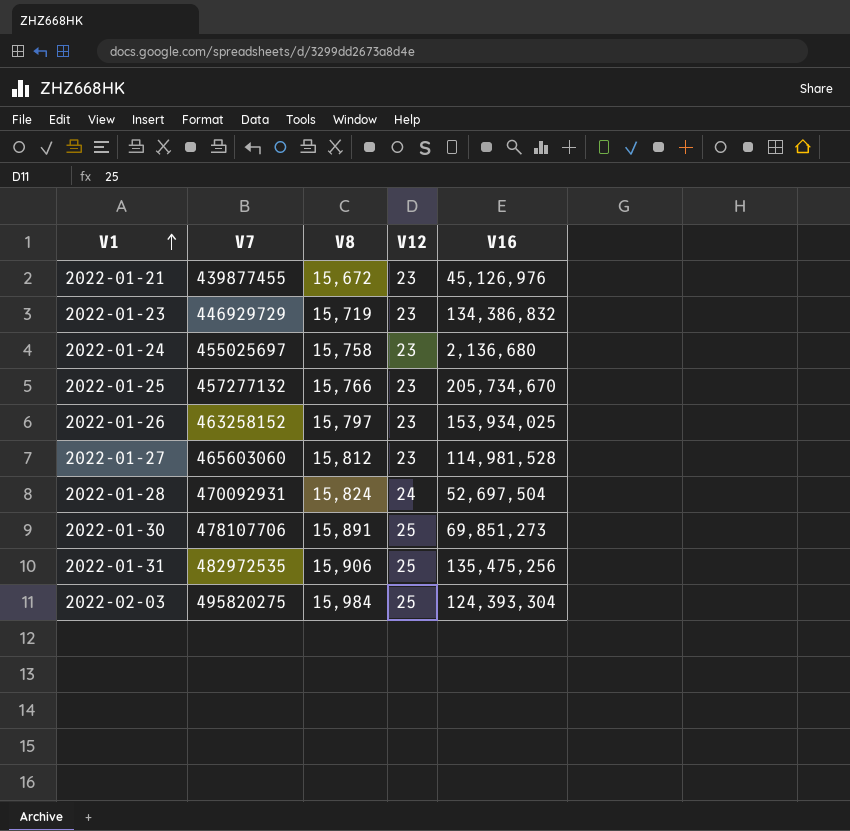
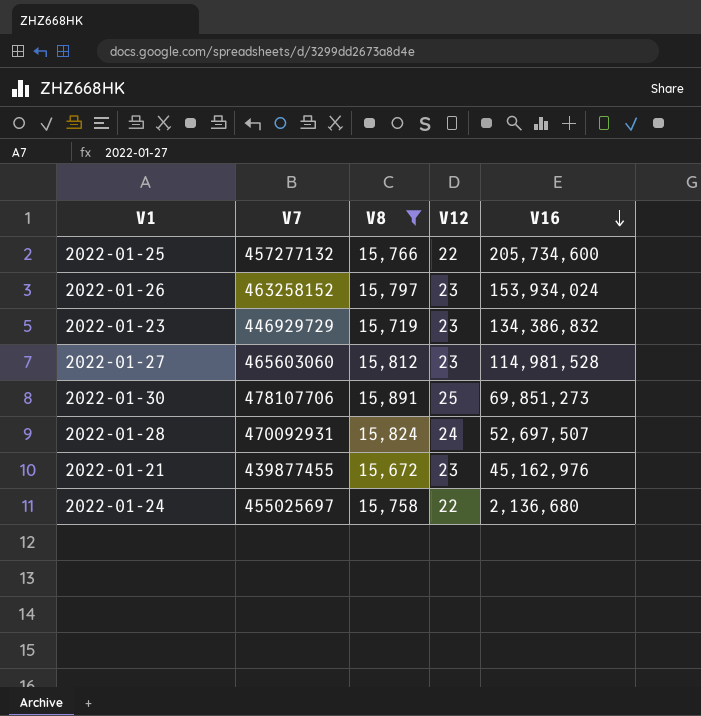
filter: none -> V8 <= 15,891
row order: V1 ascending -> V16 descending
2022-01-25 | V12: 23 -> 22
2022-01-25 | V16: 205,734,670 -> 205,734,600
2022-01-26 | V16: 153,934,025 -> 153,934,024
2022-01-28 | V16: 52,697,504 -> 52,697,507
2022-01-21 | V16: 45,126,976 -> 45,162,976
2022-01-24 | V12: 23 -> 22

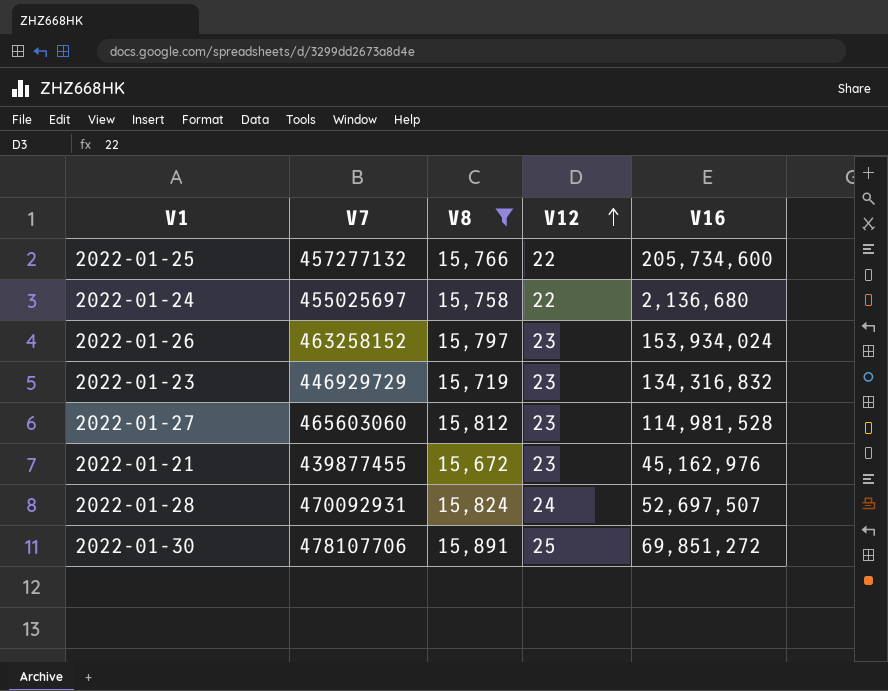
row order: V16 descending -> V12 ascending
2022-01-23 | V16: 134,386,832 -> 134,316,832
2022-01-30 | V16: 69,851,273 -> 69,851,272

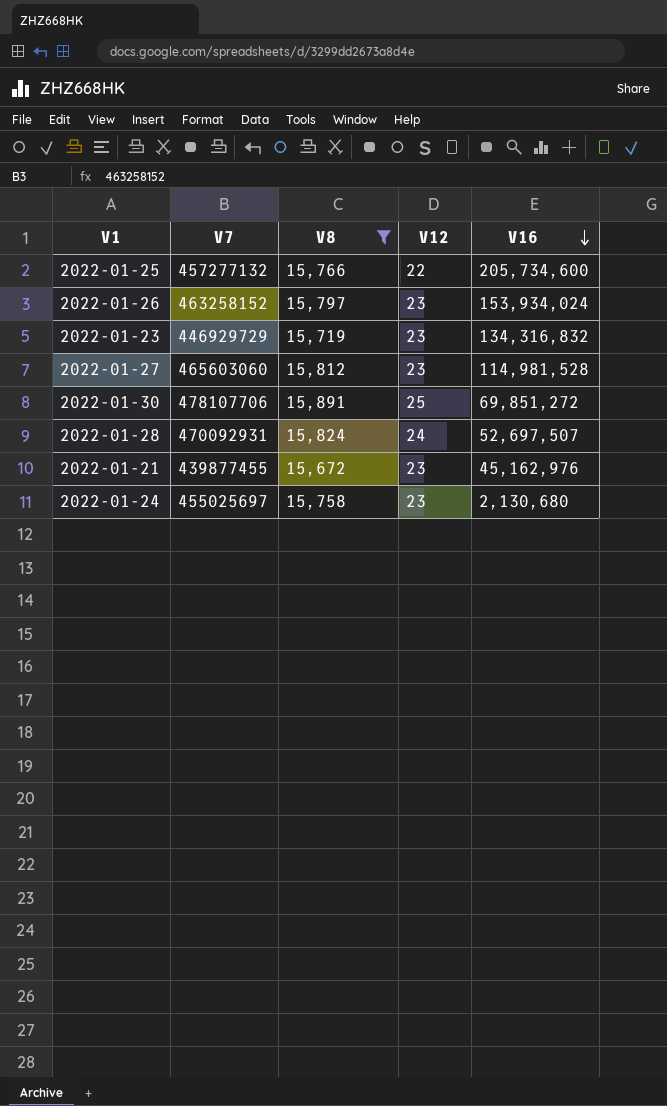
row order: V12 ascending -> V16 descending
2022-01-24 | V12: 22 -> 23
2022-01-24 | V16: 2,136,680 -> 2,130,680

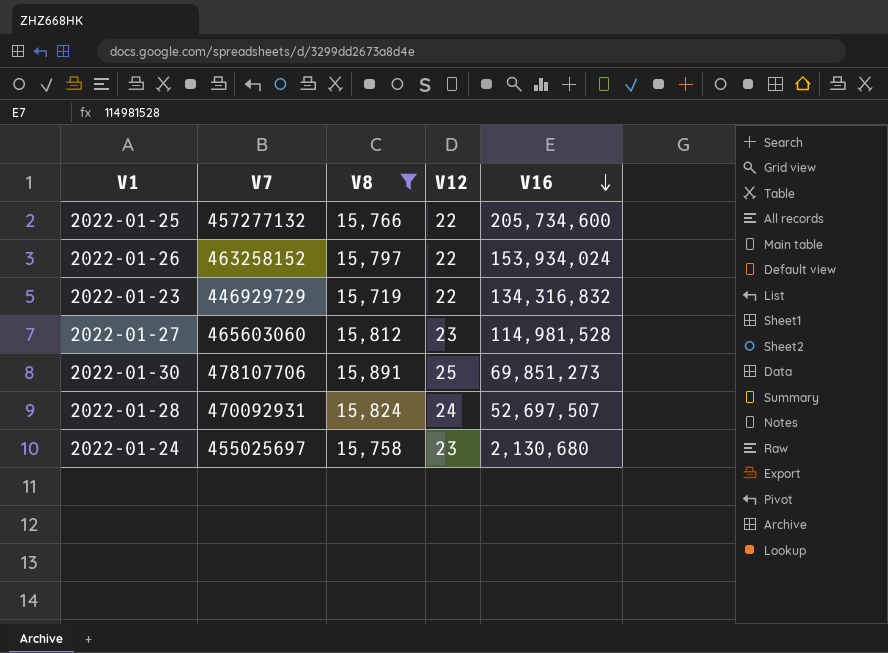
row 2022-01-21: 439877455 | 15,672 | 23 | 45,162,976 -> none
2022-01-26 | V12: 23 -> 22
2022-01-23 | V12: 23 -> 22
2022-01-30 | V16: 69,851,272 -> 69,851,273

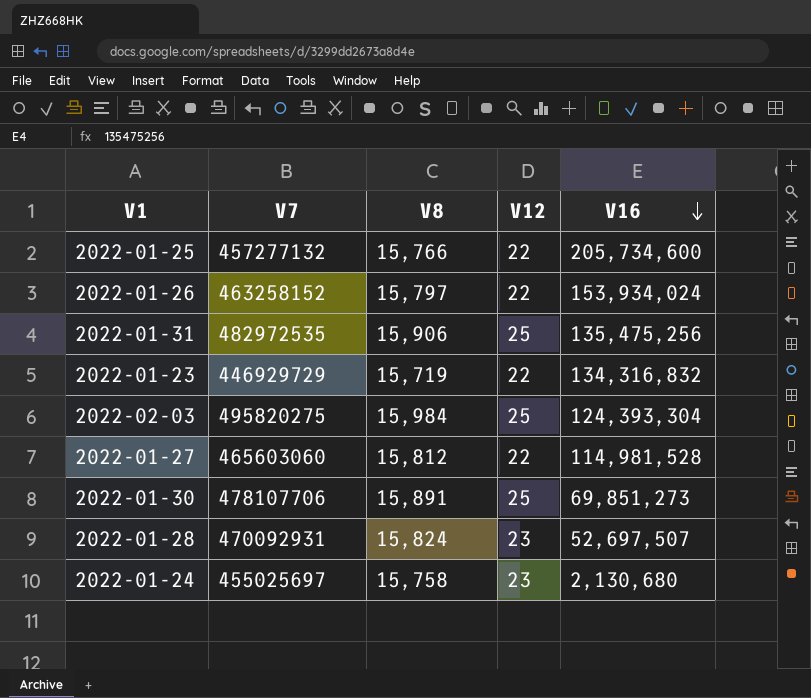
filter: V8 <= 15,891 -> none
2022-01-27 | V12: 23 -> 22
2022-01-28 | V12: 24 -> 23

